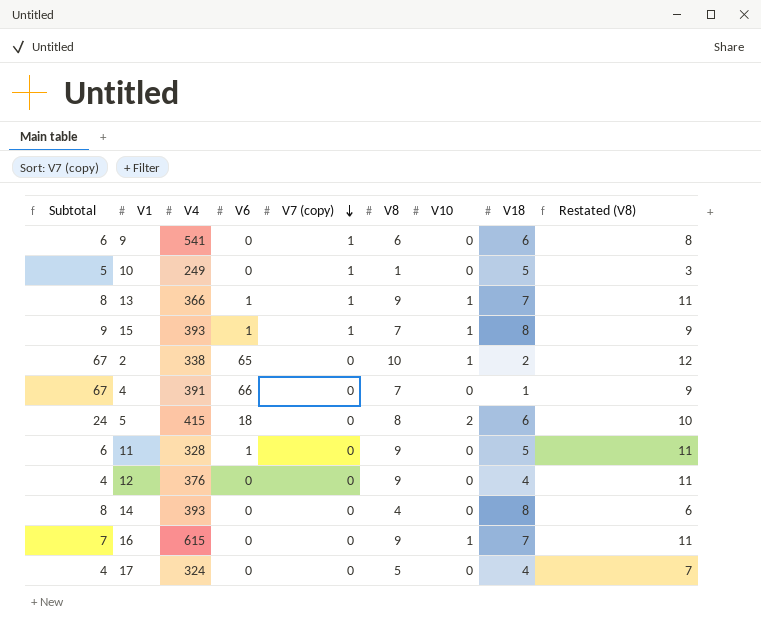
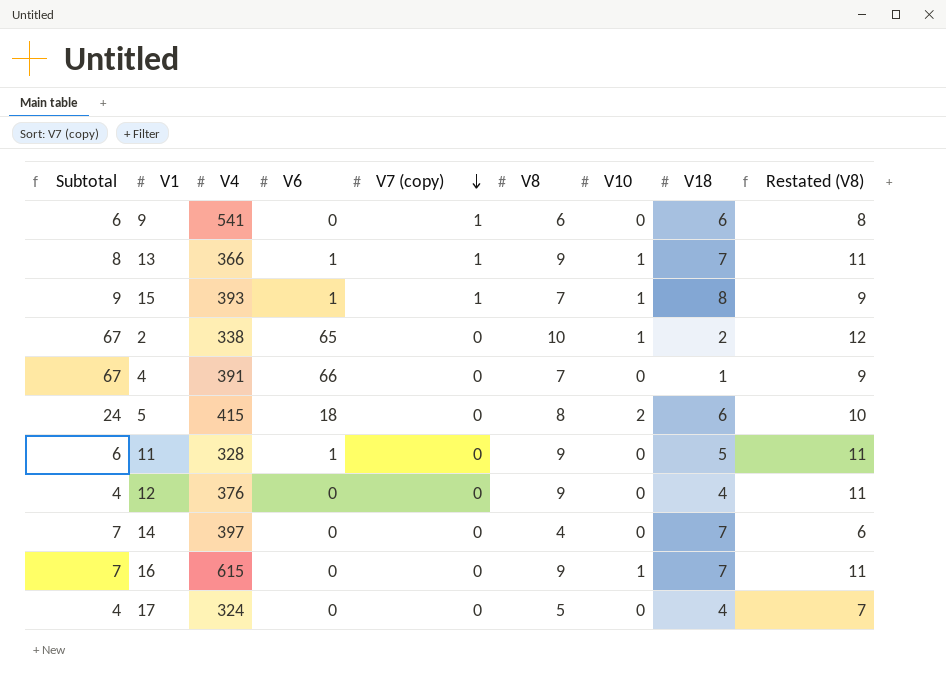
row 10: 5 | 249 | 0 | 1 | 1 | 0 | 5 | 3 -> none
14 | Subtotal: 8 -> 7
14 | V4: 393 -> 397
14 | V18: 8 -> 7

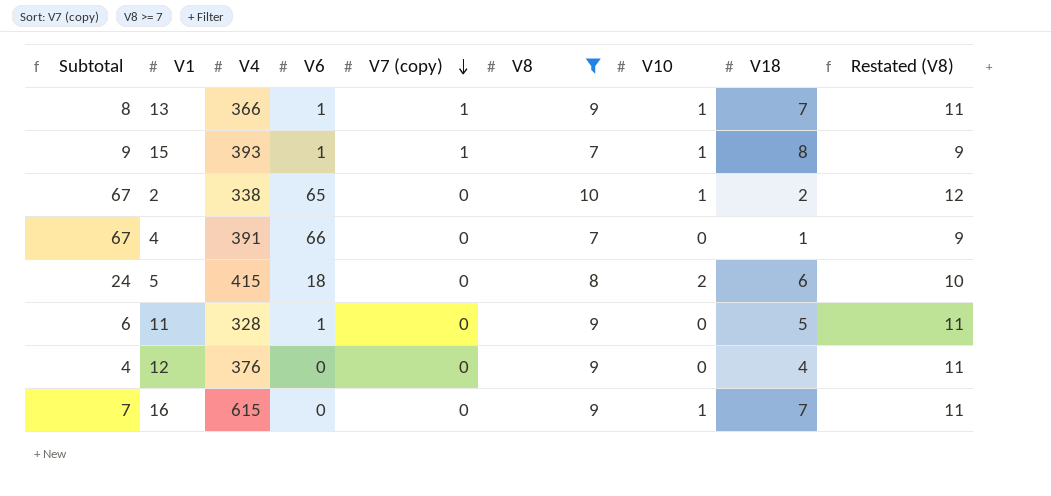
filter: none -> V8 >= 7

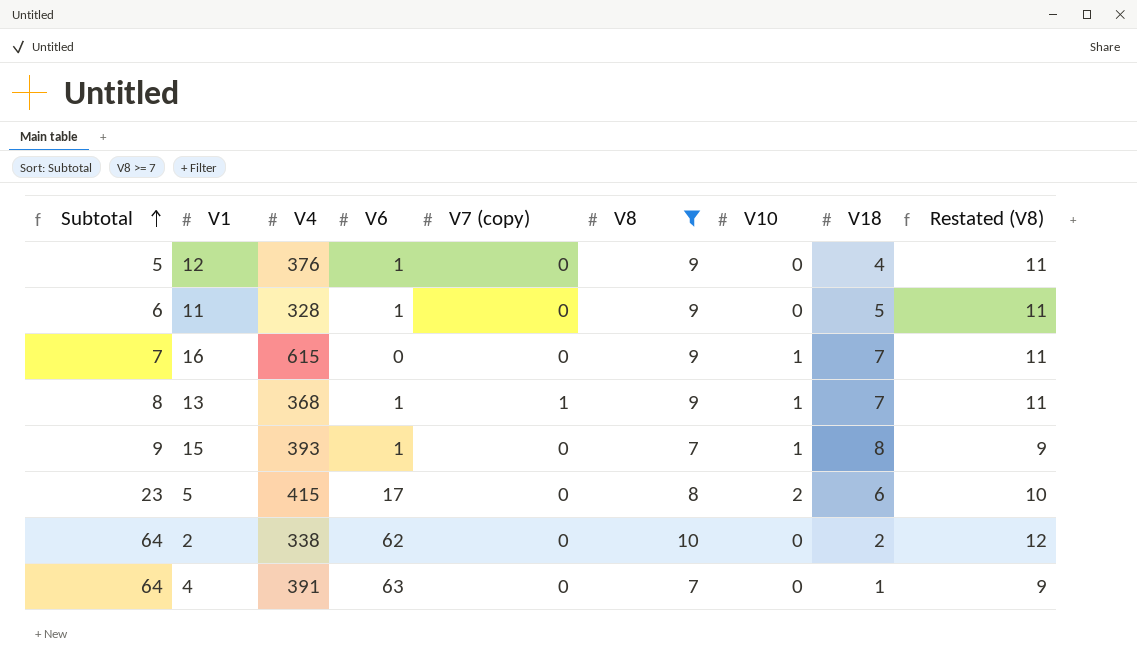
row order: V7 (copy) descending -> Subtotal ascending
12 | Subtotal: 4 -> 5
12 | V6: 0 -> 1
13 | V4: 366 -> 368
15 | V7 (copy): 1 -> 0
5 | Subtotal: 24 -> 23
5 | V6: 18 -> 17
2 | Subtotal: 67 -> 64
2 | V6: 65 -> 62
2 | V10: 1 -> 0
4 | Subtotal: 67 -> 64
4 | V6: 66 -> 63

